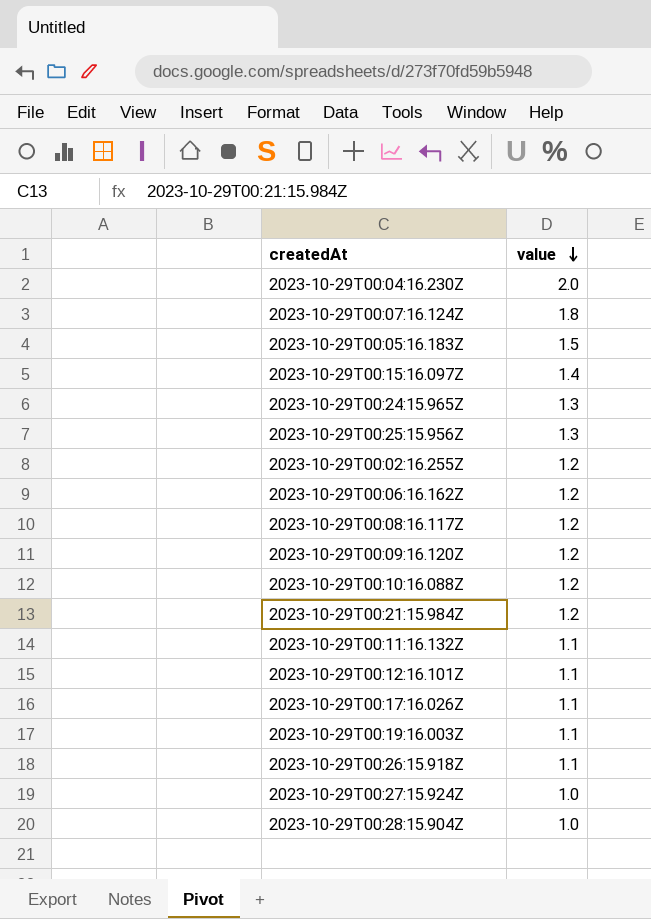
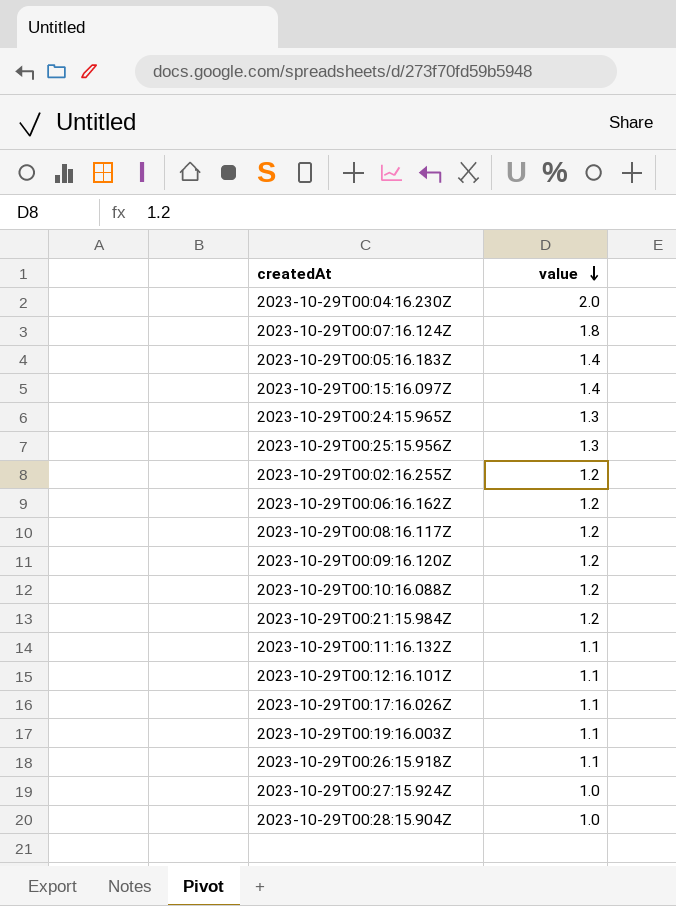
2023-10-29T00:05:16.183Z | value: 1.5 -> 1.4

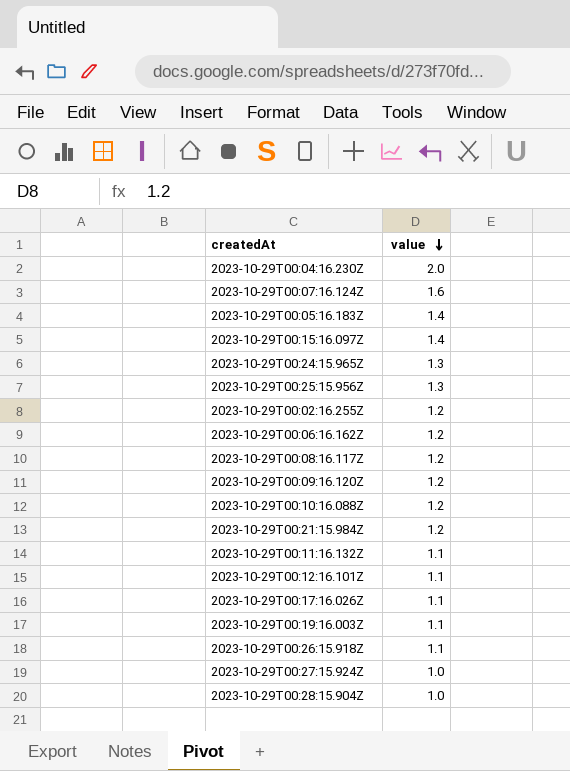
2023-10-29T00:07:16.124Z | value: 1.8 -> 1.6

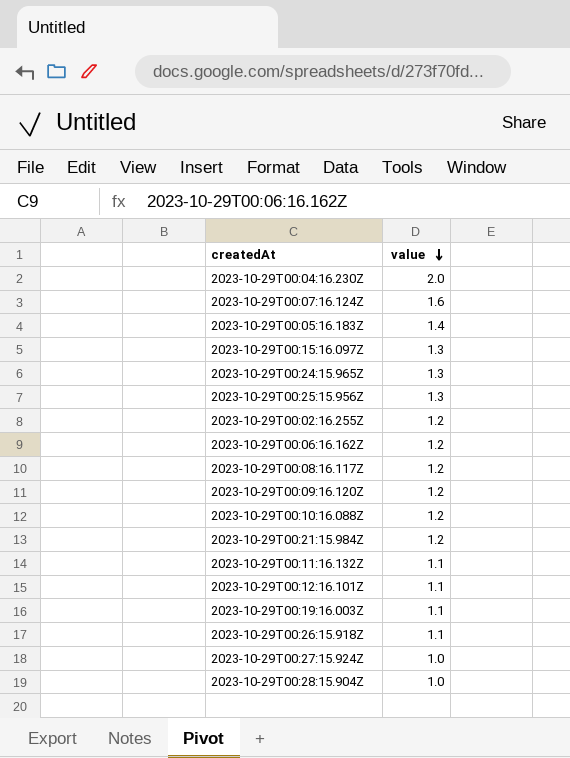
row 2023-10-29T00:17:16.026Z: 1.1 -> none
2023-10-29T00:15:16.097Z | value: 1.4 -> 1.3

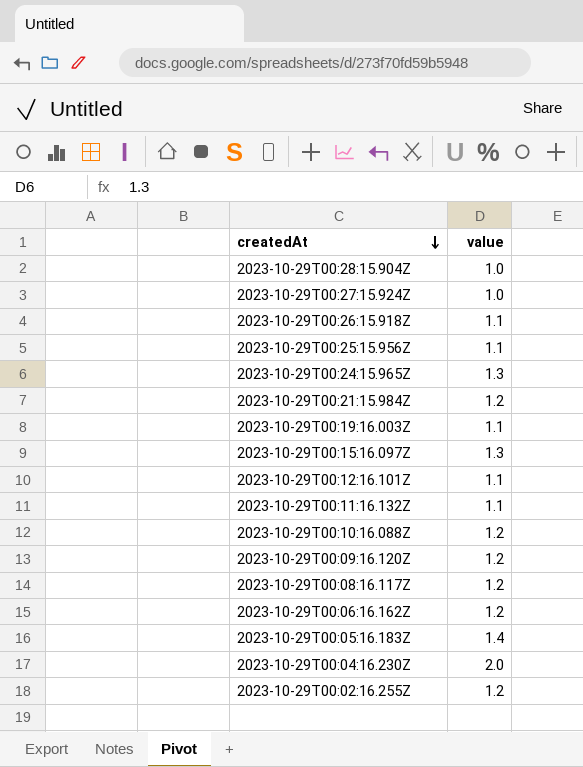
row order: value descending -> createdAt descending
row 2023-10-29T00:07:16.124Z: 1.6 -> none
2023-10-29T00:25:15.956Z | value: 1.3 -> 1.1

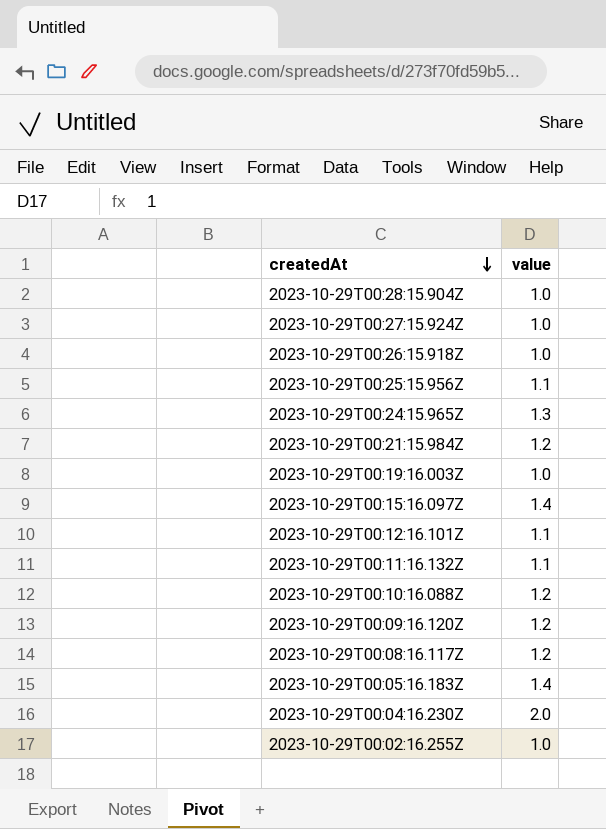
row 2023-10-29T00:06:16.162Z: 1.2 -> none
2023-10-29T00:26:15.918Z | value: 1.1 -> 1.0
2023-10-29T00:19:16.003Z | value: 1.1 -> 1.0
2023-10-29T00:15:16.097Z | value: 1.3 -> 1.4
2023-10-29T00:02:16.255Z | value: 1.2 -> 1.0

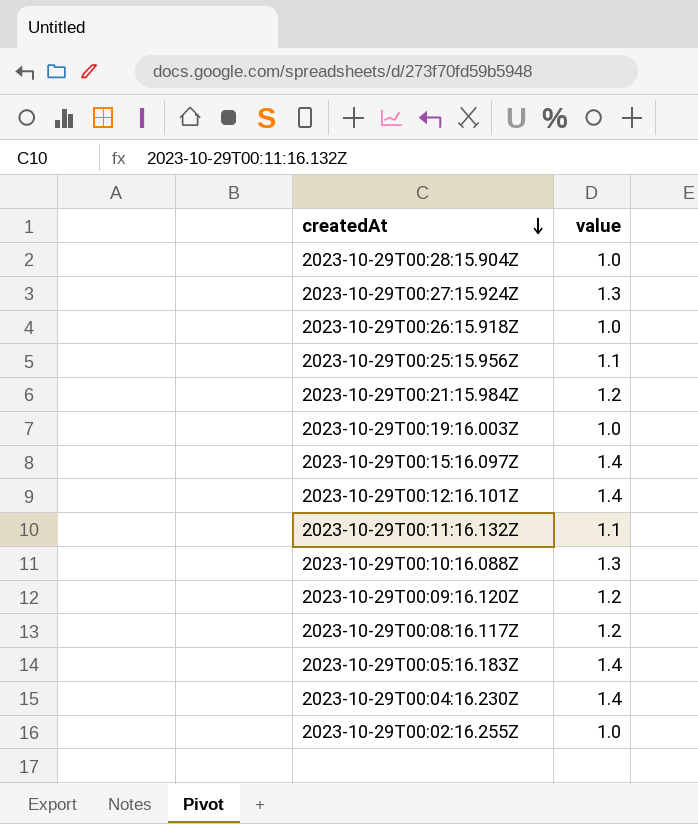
row 2023-10-29T00:24:15.965Z: 1.3 -> none
2023-10-29T00:27:15.924Z | value: 1.0 -> 1.3
2023-10-29T00:12:16.101Z | value: 1.1 -> 1.4
2023-10-29T00:10:16.088Z | value: 1.2 -> 1.3
2023-10-29T00:04:16.230Z | value: 2.0 -> 1.4

